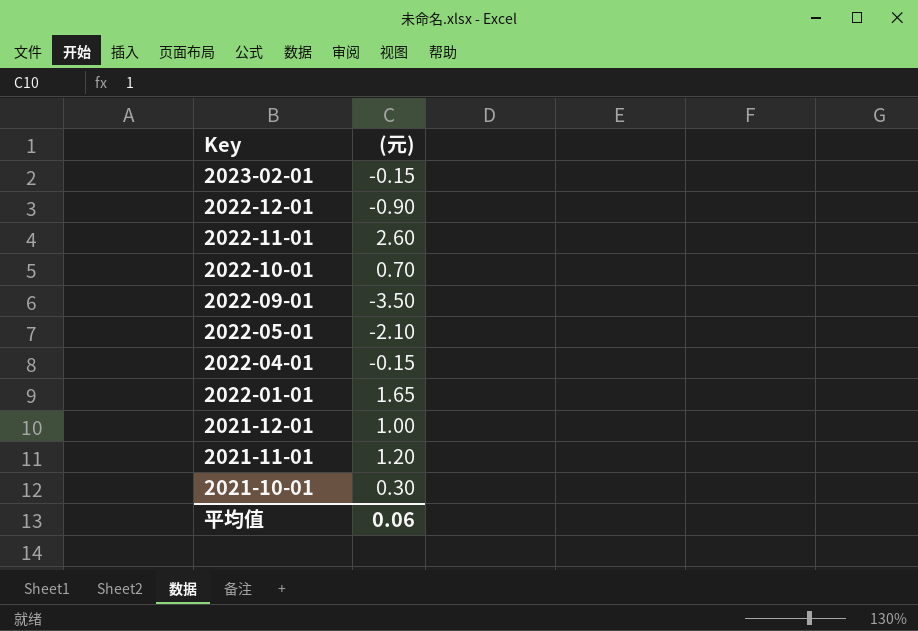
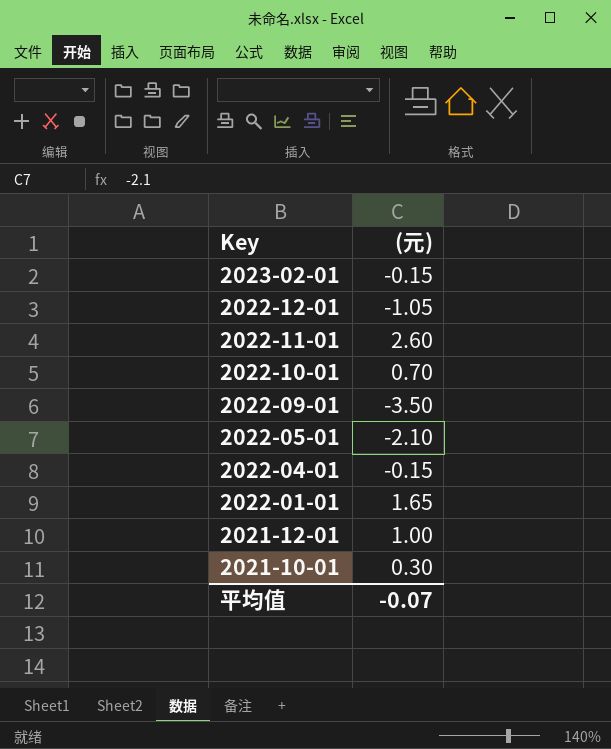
row 2021-11-01: 1.20 -> none
2022-12-01 | (元): -0.90 -> -1.05
平均值 | (元): 0.06 -> -0.07

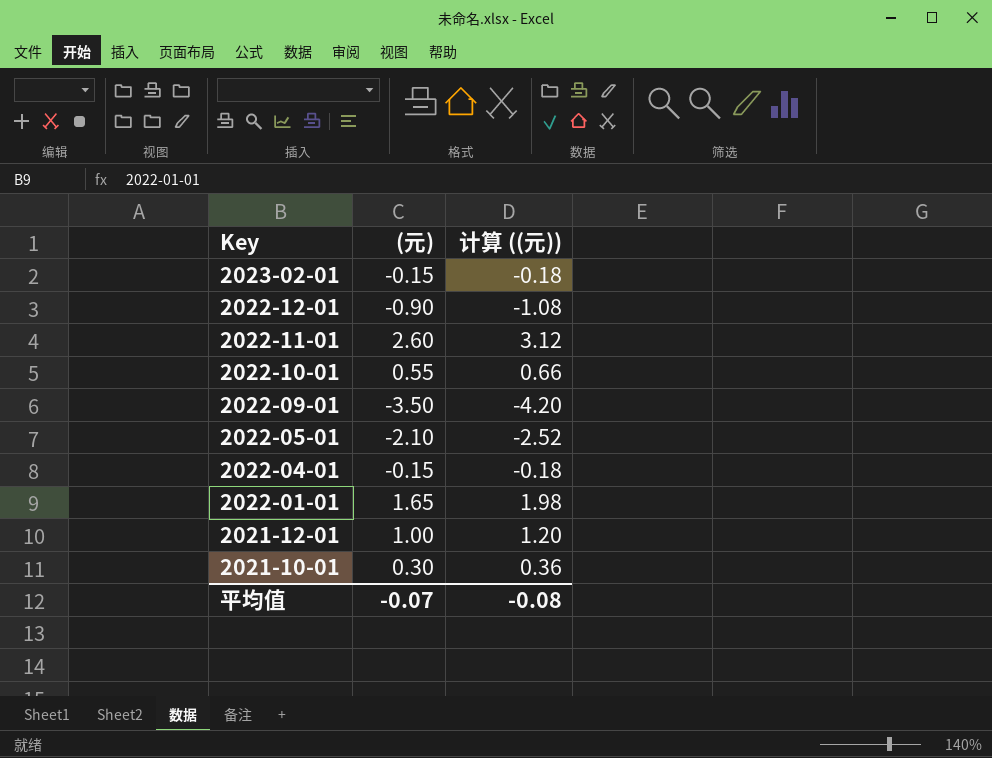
column 计算 ((元)) | formula: none -> [(元)] * 1.2
2022-12-01 | (元): -1.05 -> -0.90
2022-10-01 | (元): 0.70 -> 0.55

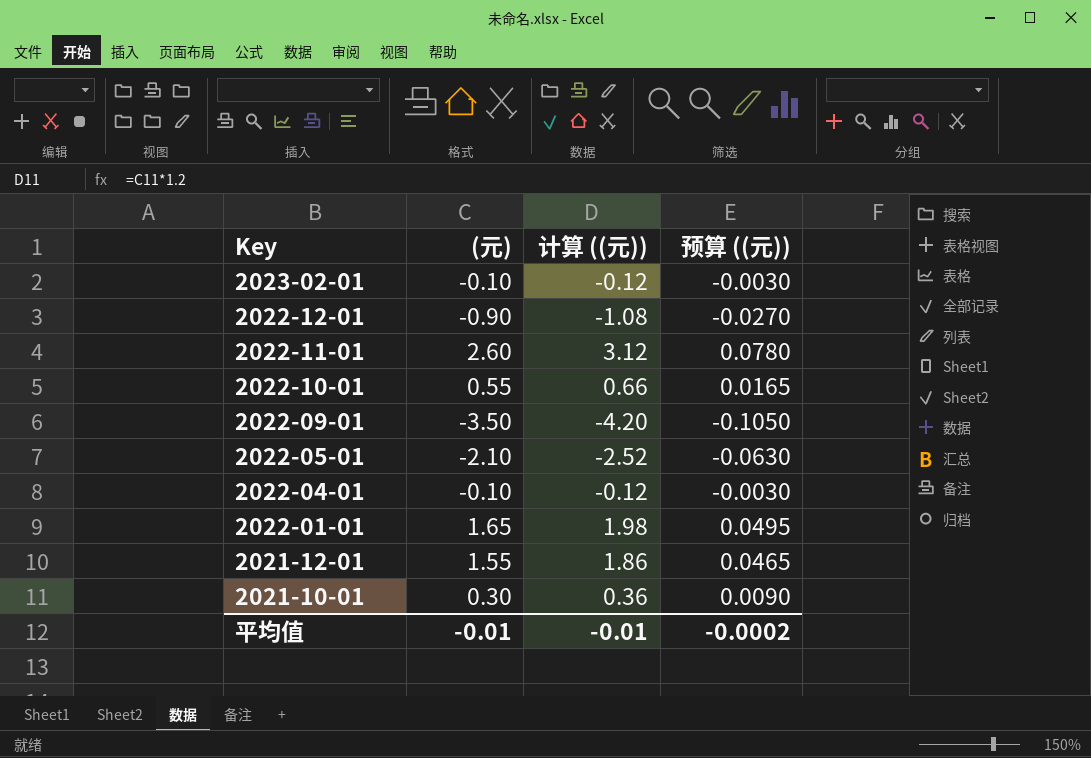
column 预算 ((元)) | formula: none -> [(元)] * 0.03
2023-02-01 | (元): -0.15 -> -0.10
2023-02-01 | 计算 ((元)): -0.18 -> -0.12
2022-04-01 | (元): -0.15 -> -0.10
2022-04-01 | 计算 ((元)): -0.18 -> -0.12
2021-12-01 | (元): 1.00 -> 1.55
2021-12-01 | 计算 ((元)): 1.20 -> 1.86
平均值 | (元): -0.07 -> -0.01
平均值 | 计算 ((元)): -0.08 -> -0.01

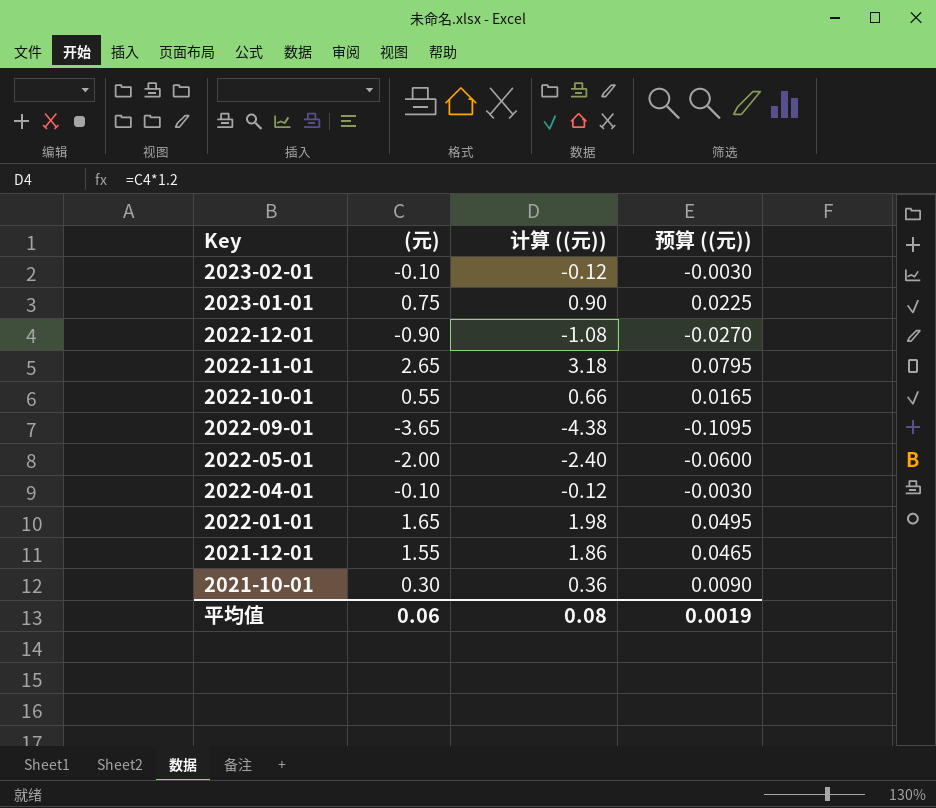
row 2023-01-01: none -> 0.75 | 0.90 | 0.0225
2022-11-01 | (元): 2.60 -> 2.65
2022-11-01 | 计算 ((元)): 3.12 -> 3.18
2022-11-01 | 预算 ((元)): 0.0780 -> 0.0795
2022-09-01 | (元): -3.50 -> -3.65
2022-09-01 | 计算 ((元)): -4.20 -> -4.38
2022-09-01 | 预算 ((元)): -0.1050 -> -0.1095
2022-05-01 | (元): -2.10 -> -2.00
2022-05-01 | 计算 ((元)): -2.52 -> -2.40
2022-05-01 | 预算 ((元)): -0.0630 -> -0.0600
平均值 | (元): -0.01 -> 0.06
平均值 | 计算 ((元)): -0.01 -> 0.08
平均值 | 预算 ((元)): -0.0002 -> 0.0019

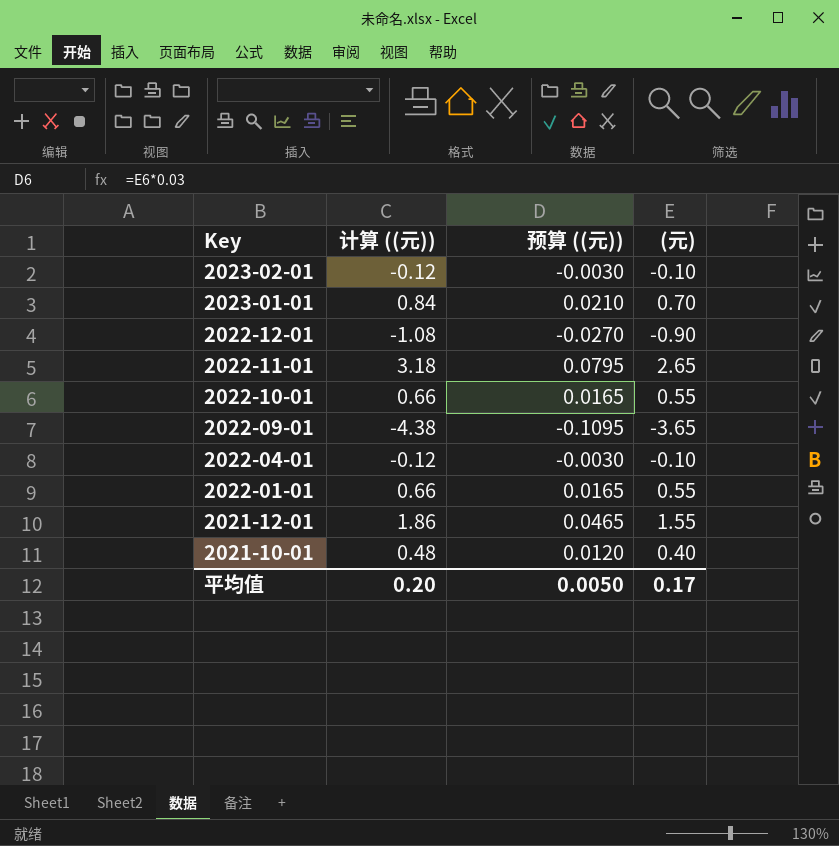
column (元) | position: 2 -> 4
row 2022-05-01: -2.00 | -2.40 | -0.0600 -> none
2023-01-01 | 计算 ((元)): 0.90 -> 0.84
2023-01-01 | 预算 ((元)): 0.0225 -> 0.0210
2023-01-01 | (元): 0.75 -> 0.70
2022-01-01 | 计算 ((元)): 1.98 -> 0.66
2022-01-01 | 预算 ((元)): 0.0495 -> 0.0165
2022-01-01 | (元): 1.65 -> 0.55
2021-10-01 | 计算 ((元)): 0.36 -> 0.48
2021-10-01 | 预算 ((元)): 0.0090 -> 0.0120
2021-10-01 | (元): 0.30 -> 0.40
平均值 | 计算 ((元)): 0.08 -> 0.20
平均值 | 预算 ((元)): 0.0019 -> 0.0050
平均值 | (元): 0.06 -> 0.17

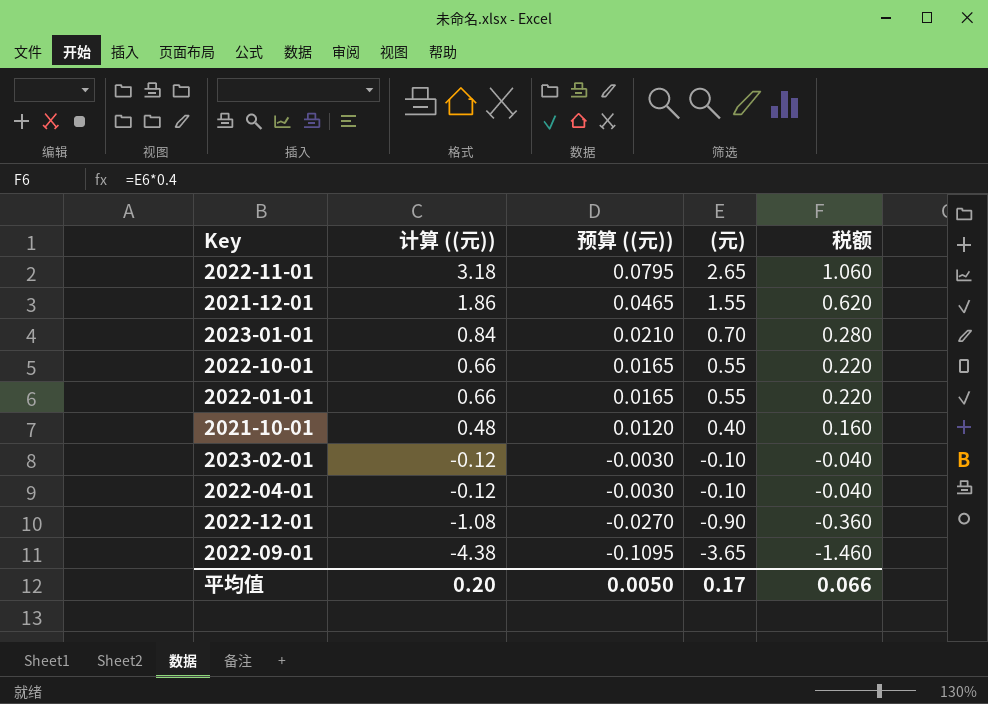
row order: Key descending -> 计算 ((元)) descending
column 税额 | formula: none -> [(元)] * 0.4

